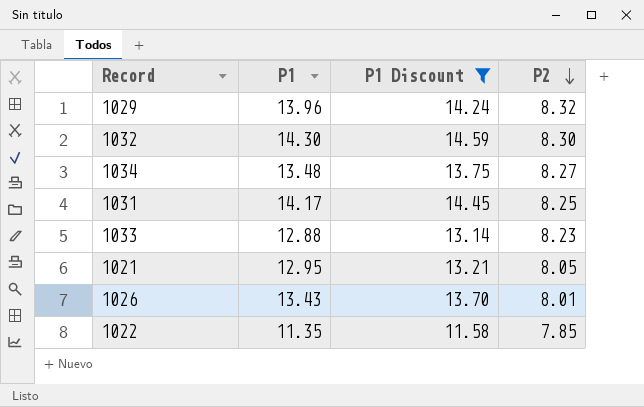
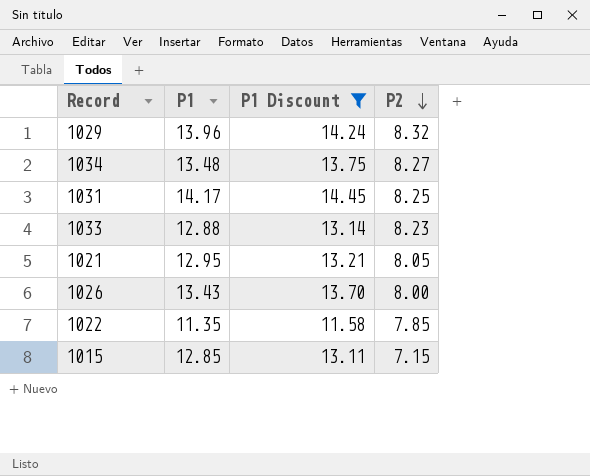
row 1032: 14.30 | 14.59 | 8.30 -> none
1026 | P2: 8.01 -> 8.00
row 1015: none -> 12.85 | 13.11 | 7.15

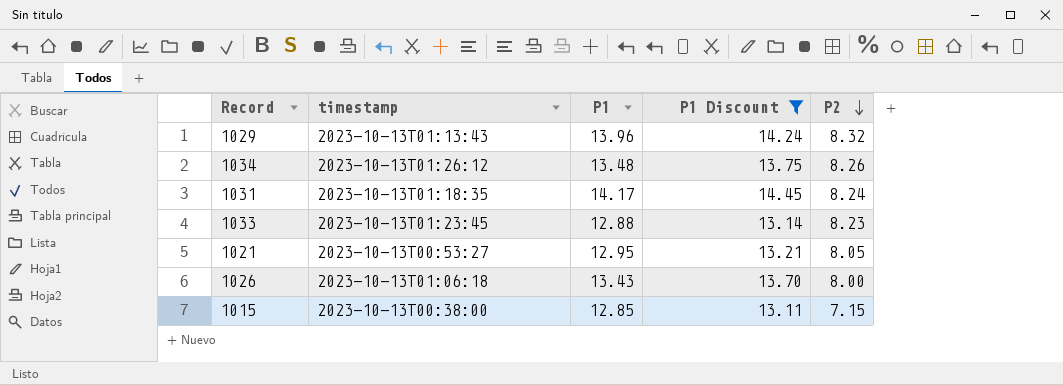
column timestamp | position: none -> 2
row 1022: 11.35 | 11.58 | 7.85 -> none
1034 | P2: 8.27 -> 8.26
1031 | P2: 8.25 -> 8.24

